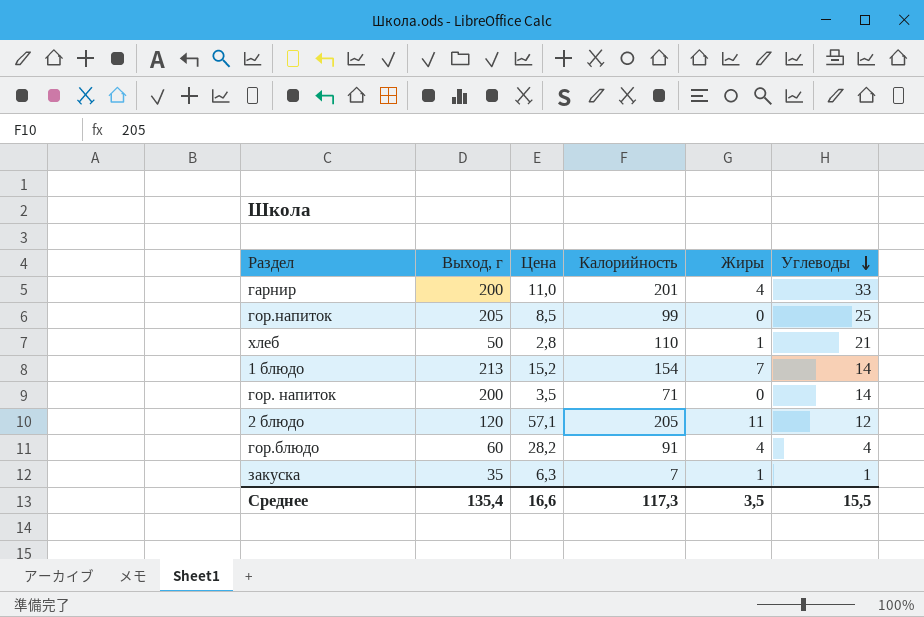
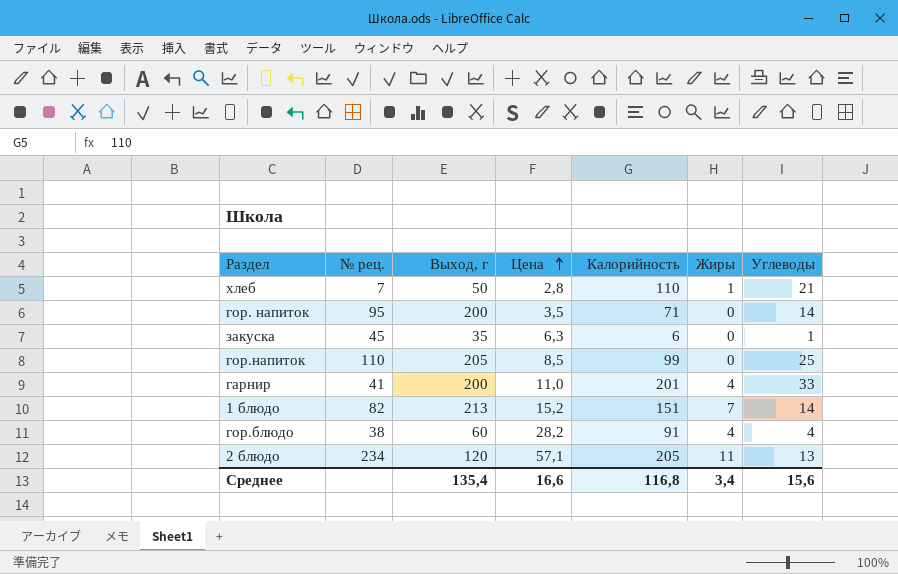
row order: Углеводы descending -> Цена ascending
column № рец. | position: none -> 2
закуска | Калорийность: 7 -> 6
закуска | Жиры: 1 -> 0
1 блюдо | Калорийность: 154 -> 151
2 блюдо | Углеводы: 12 -> 13
Среднее | Калорийность: 117,3 -> 116,8
Среднее | Жиры: 3,5 -> 3,4
Среднее | Углеводы: 15,5 -> 15,6

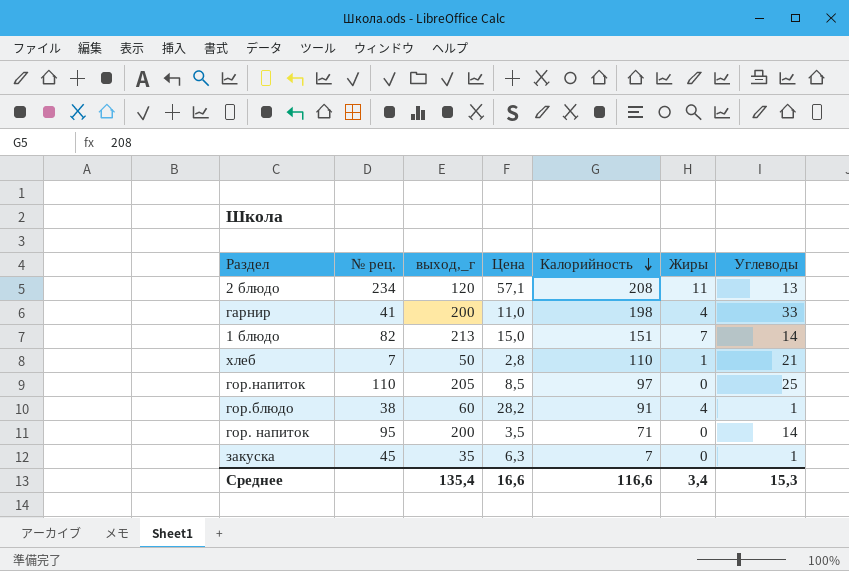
row order: Цена ascending -> Калорийность descending
column name: Выход, г -> выход,_г
2 блюдо | Калорийность: 205 -> 208
гарнир | Калорийность: 201 -> 198
1 блюдо | Цена: 15,2 -> 15,0
гор.напиток | Калорийность: 99 -> 97
гор.блюдо | Углеводы: 4 -> 1
закуска | Калорийность: 6 -> 7
Среднее | Калорийность: 116,8 -> 116,6
Среднее | Углеводы: 15,6 -> 15,3

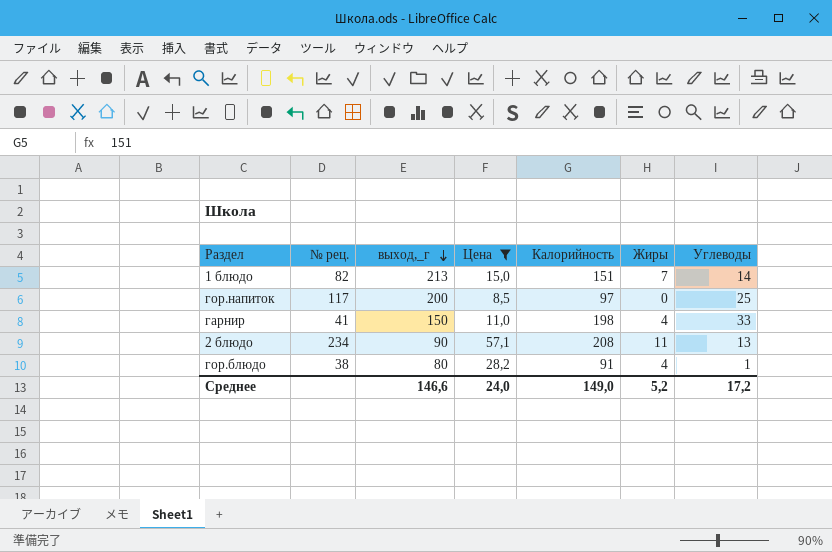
filter: none -> Цена >= 8,5
row order: Калорийность descending -> выход,_г descending
гор.напиток | № рец.: 110 -> 117
гор.напиток | выход,_г: 205 -> 200
гарнир | выход,_г: 200 -> 150
2 блюдо | выход,_г: 120 -> 90
гор.блюдо | выход,_г: 60 -> 80
Среднее | выход,_г: 135,4 -> 146,6
Среднее | Цена: 16,6 -> 24,0
Среднее | Калорийность: 116,6 -> 149,0
Среднее | Жиры: 3,4 -> 5,2
Среднее | Углеводы: 15,3 -> 17,2

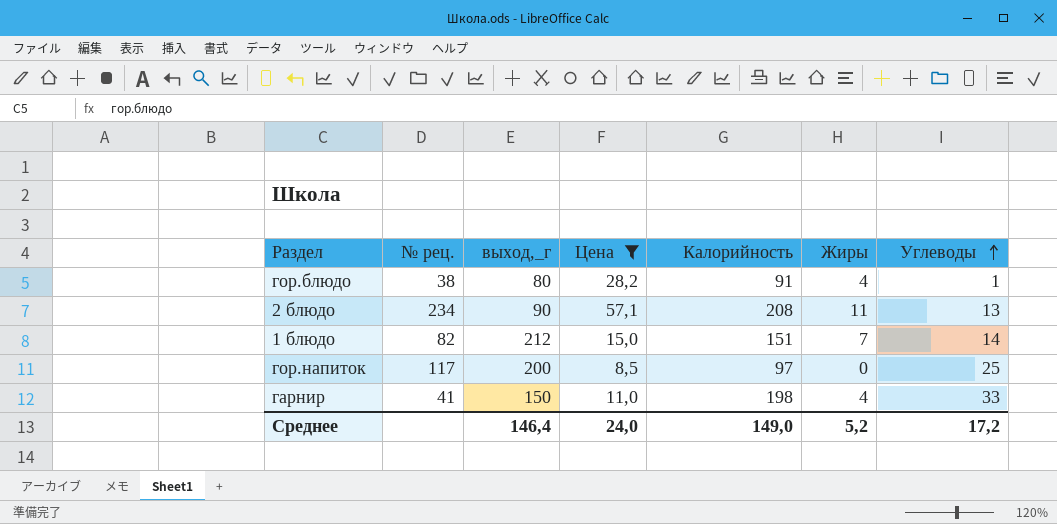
row order: выход,_г descending -> Углеводы ascending
1 блюдо | выход,_г: 213 -> 212
Среднее | выход,_г: 146,6 -> 146,4

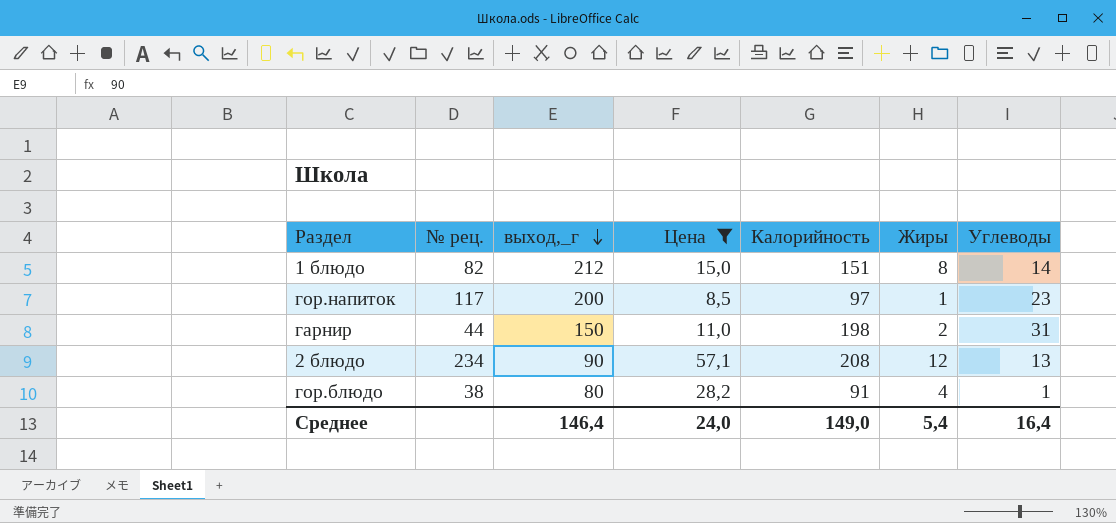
row order: Углеводы ascending -> выход,_г descending
1 блюдо | Жиры: 7 -> 8
гор.напиток | Жиры: 0 -> 1
гор.напиток | Углеводы: 25 -> 23
гарнир | № рец.: 41 -> 44
гарнир | Жиры: 4 -> 2
гарнир | Углеводы: 33 -> 31
2 блюдо | Жиры: 11 -> 12
Среднее | Жиры: 5,2 -> 5,4
Среднее | Углеводы: 17,2 -> 16,4

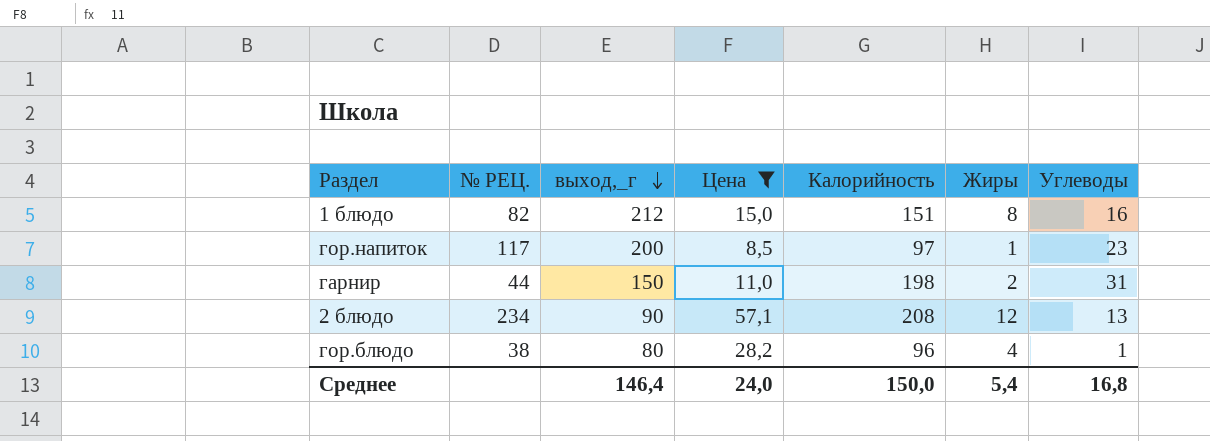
column name: № рец. -> № РЕЦ.
1 блюдо | Углеводы: 14 -> 16
гор.блюдо | Калорийность: 91 -> 96
Среднее | Калорийность: 149,0 -> 150,0
Среднее | Углеводы: 16,4 -> 16,8

